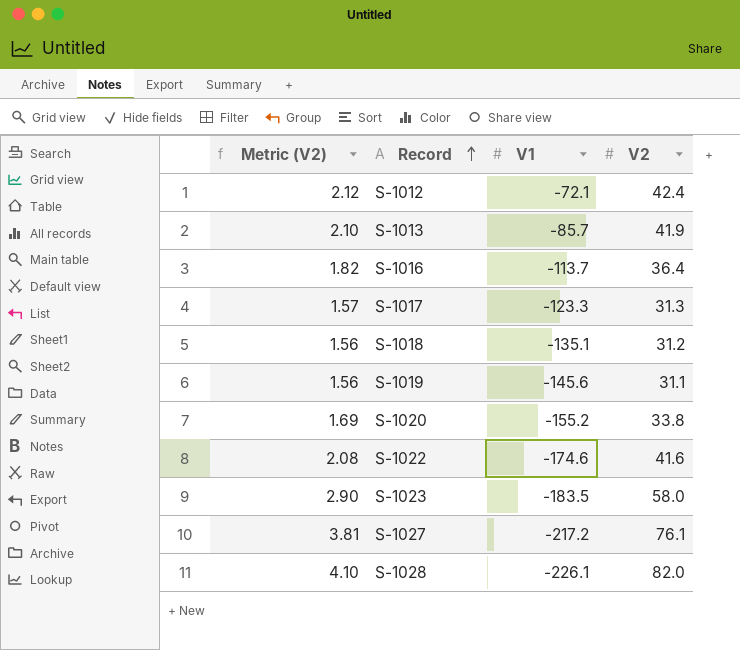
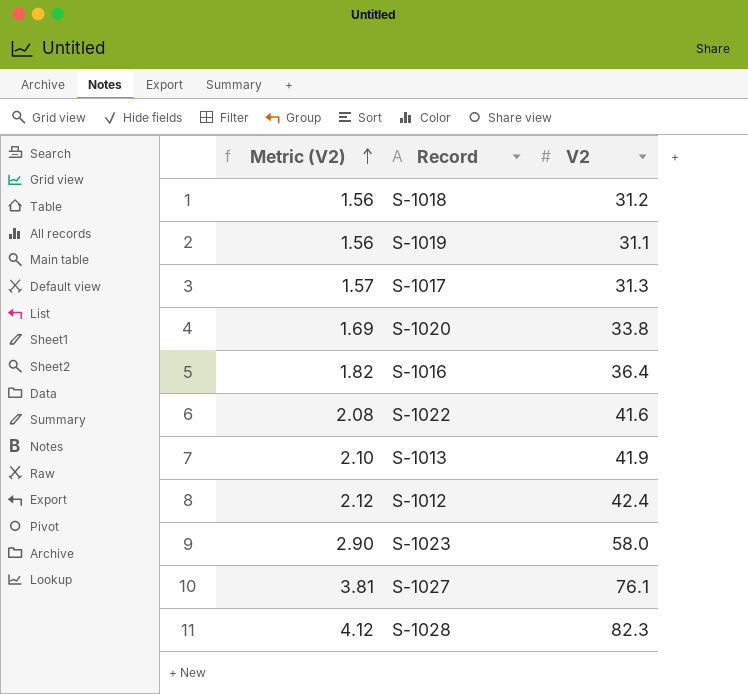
row order: Record ascending -> Metric (V2) ascending
column V1 | position: 3 -> none
S-1028 | Metric (V2): 4.10 -> 4.12
S-1028 | V2: 82.0 -> 82.3

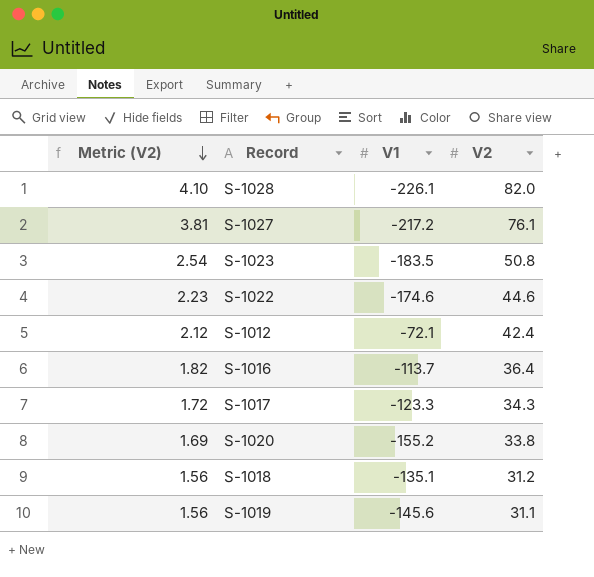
row order: Metric (V2) ascending -> Metric (V2) descending
column V1 | position: none -> 3
row S-1013: 2.10 | 41.9 -> none
S-1028 | Metric (V2): 4.12 -> 4.10
S-1028 | V2: 82.3 -> 82.0
S-1023 | Metric (V2): 2.90 -> 2.54
S-1023 | V2: 58.0 -> 50.8
S-1022 | Metric (V2): 2.08 -> 2.23
S-1022 | V2: 41.6 -> 44.6
S-1017 | Metric (V2): 1.57 -> 1.72
S-1017 | V2: 31.3 -> 34.3

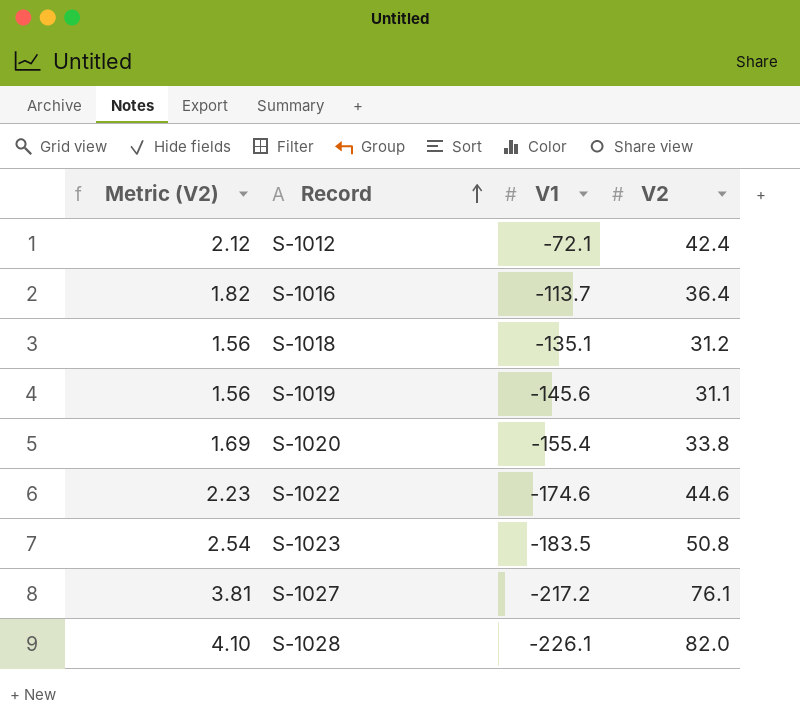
row order: Metric (V2) descending -> Record ascending
row S-1017: 1.72 | -123.3 | 34.3 -> none
S-1020 | V1: -155.2 -> -155.4

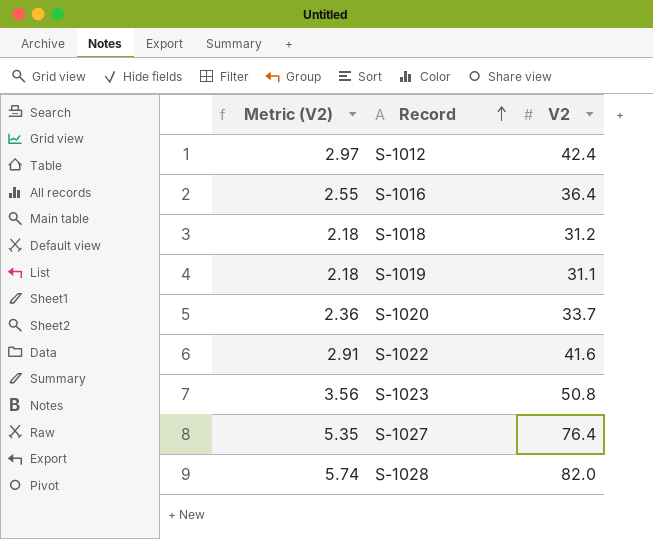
column V1 | position: 3 -> none
column Metric (V2) | formula: [V2] * 0.05 -> [V2] * 0.07
S-1020 | V2: 33.8 -> 33.7
S-1022 | V2: 44.6 -> 41.6
S-1027 | V2: 76.1 -> 76.4

